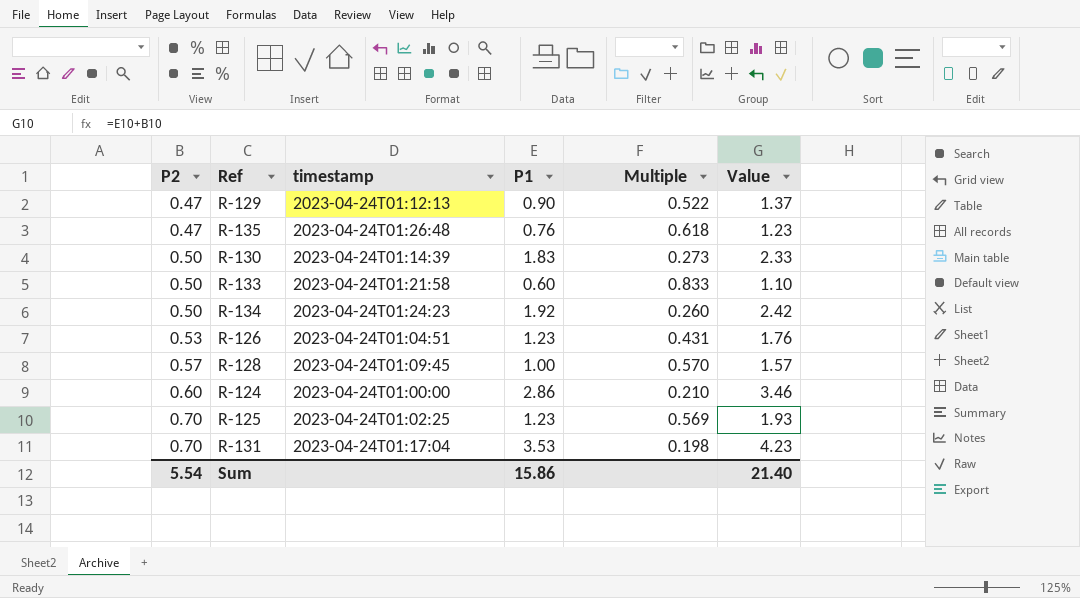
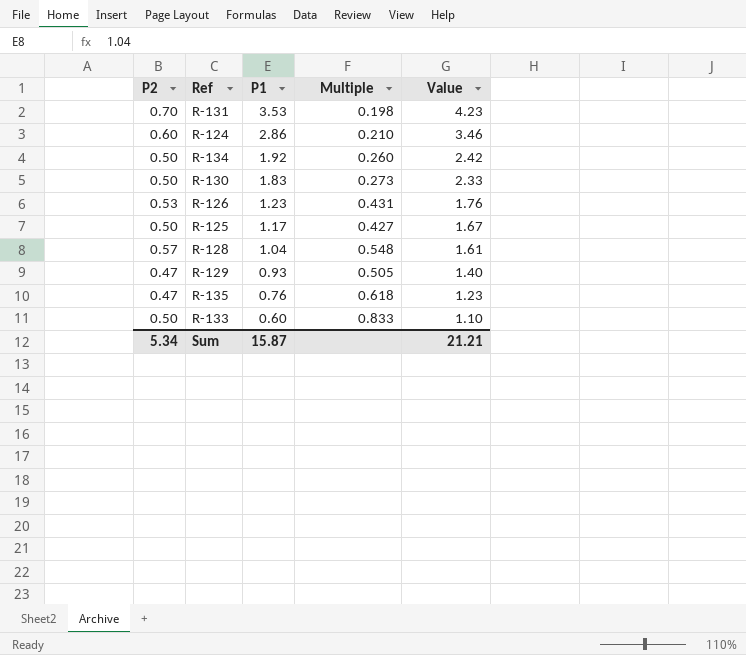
row order: P2 ascending -> P1 descending
column timestamp | position: 3 -> none
R-125 | P2: 0.70 -> 0.50
R-125 | P1: 1.23 -> 1.17
R-125 | Multiple: 0.569 -> 0.427
R-125 | Value: 1.93 -> 1.67
R-128 | P1: 1.00 -> 1.04
R-128 | Multiple: 0.570 -> 0.548
R-128 | Value: 1.57 -> 1.61
R-129 | P1: 0.90 -> 0.93
R-129 | Multiple: 0.522 -> 0.505
R-129 | Value: 1.37 -> 1.40
Sum | P2: 5.54 -> 5.34
Sum | P1: 15.86 -> 15.87
Sum | Value: 21.40 -> 21.21

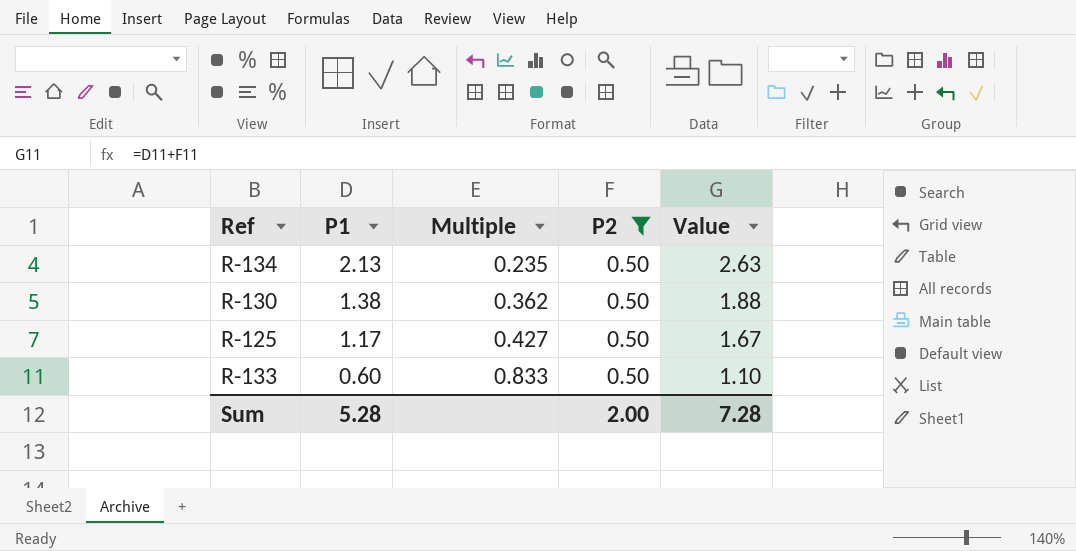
filter: none -> P2 = 0.50
column P2 | position: 1 -> 4
R-134 | P1: 1.92 -> 2.13
R-134 | Multiple: 0.260 -> 0.235
R-134 | Value: 2.42 -> 2.63
R-130 | P1: 1.83 -> 1.38
R-130 | Multiple: 0.273 -> 0.362
R-130 | Value: 2.33 -> 1.88
Sum | P1: 15.87 -> 5.28
Sum | P2: 5.34 -> 2.00
Sum | Value: 21.21 -> 7.28

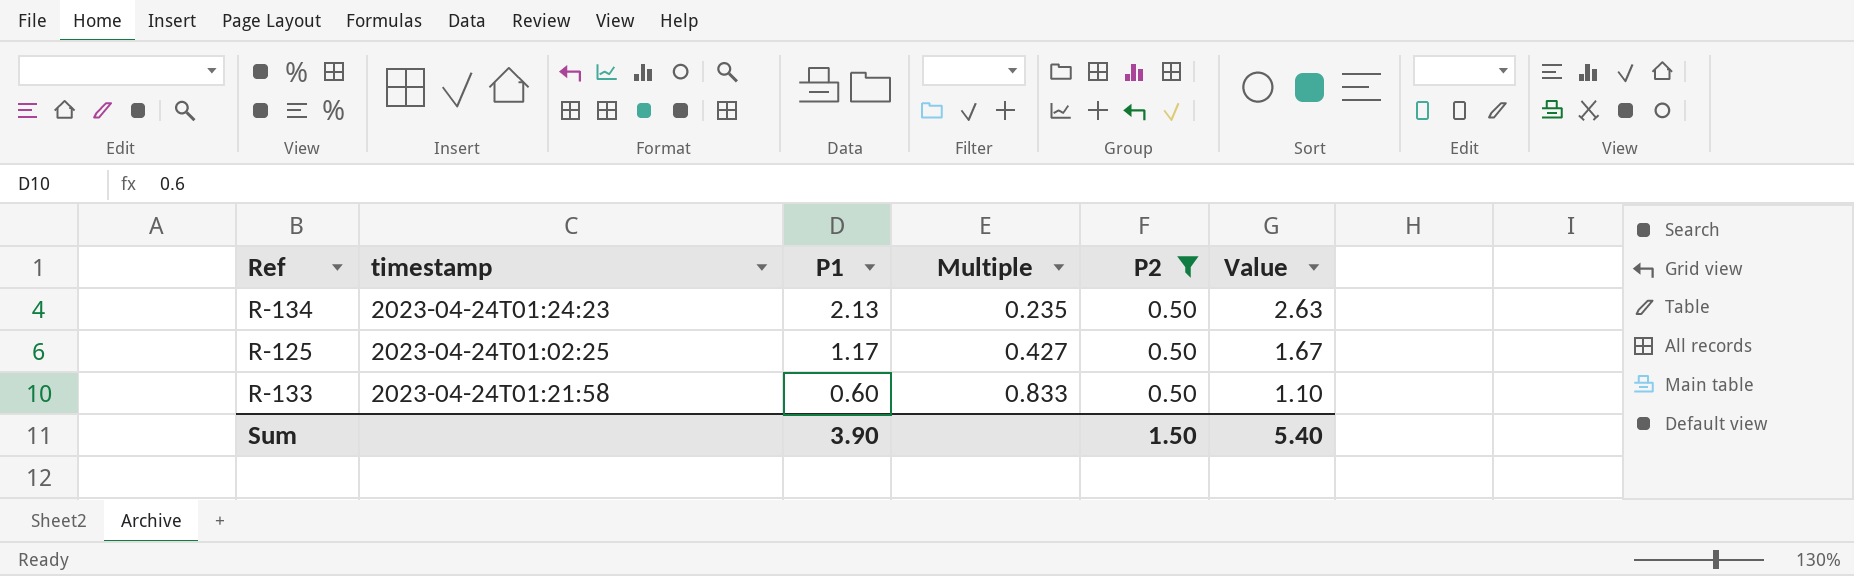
column timestamp | position: none -> 2
row R-130: 1.38 | 0.362 | 0.50 | 1.88 -> none
Sum | P1: 5.28 -> 3.90
Sum | P2: 2.00 -> 1.50
Sum | Value: 7.28 -> 5.40

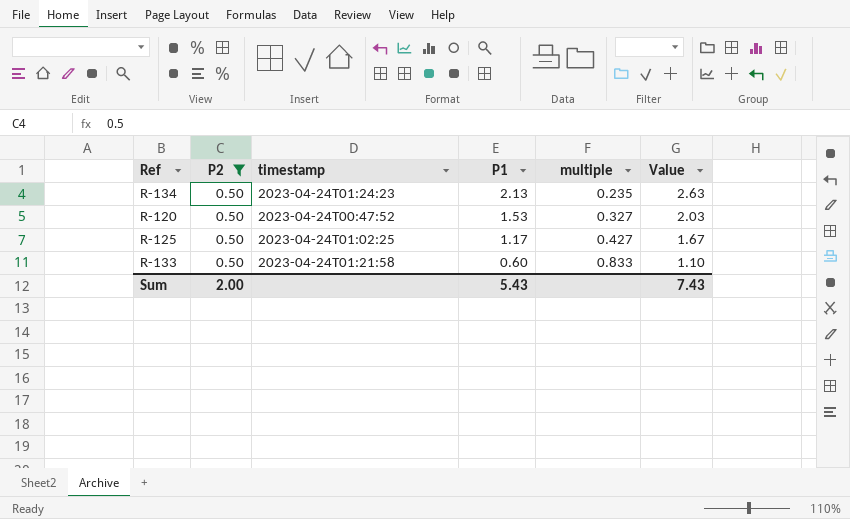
column P2 | position: 5 -> 2
column name: Multiple -> multiple
row R-120: none -> 0.50 | 2023-04-24T00:47:52 | 1.53 | 0.327 | 2.03
Sum | P2: 1.50 -> 2.00
Sum | P1: 3.90 -> 5.43
Sum | Value: 5.40 -> 7.43

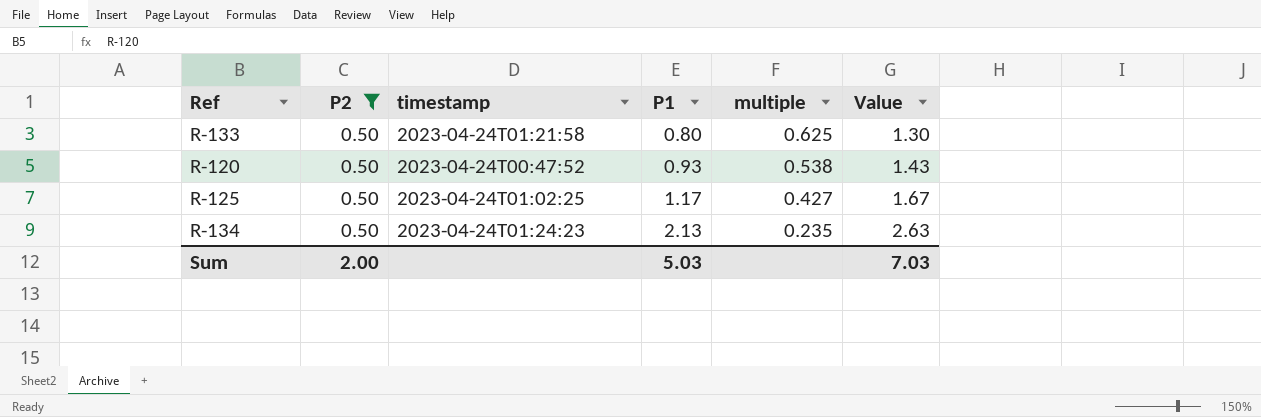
row order: P1 descending -> P1 ascending
R-133 | P1: 0.60 -> 0.80
R-133 | multiple: 0.833 -> 0.625
R-133 | Value: 1.10 -> 1.30
R-120 | P1: 1.53 -> 0.93
R-120 | multiple: 0.327 -> 0.538
R-120 | Value: 2.03 -> 1.43
Sum | P1: 5.43 -> 5.03
Sum | Value: 7.43 -> 7.03

